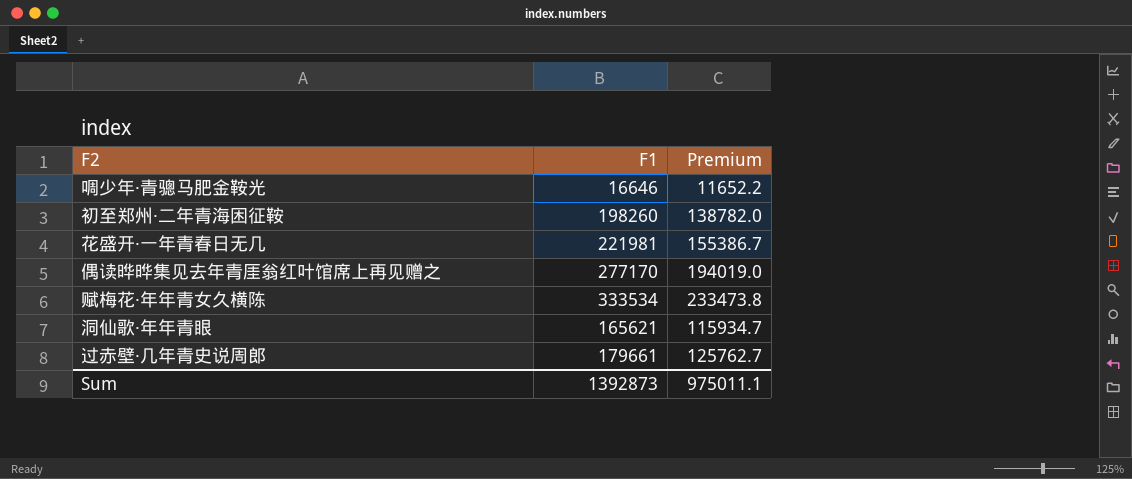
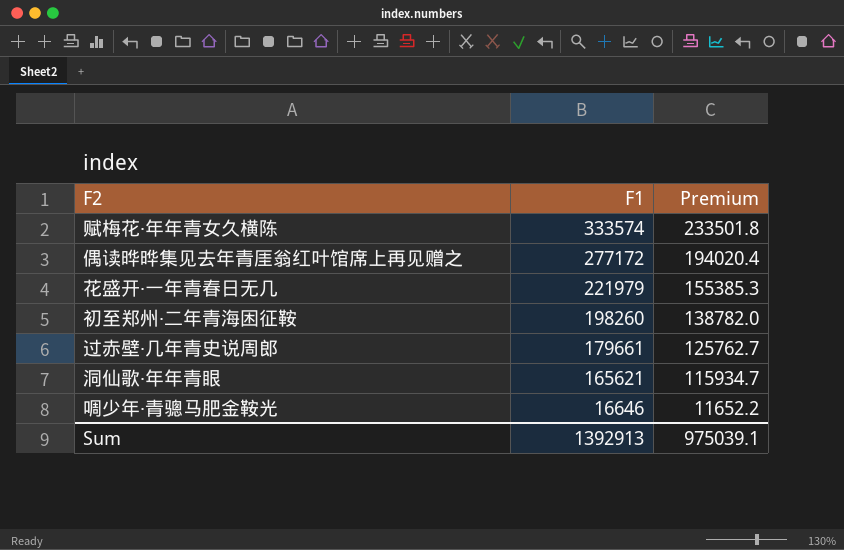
row order: none -> F1 descending
赋梅花·年年青女久横陈 | F1: 333534 -> 333574
赋梅花·年年青女久横陈 | Premium: 233473.8 -> 233501.8
偶读晔晔集见去年青厓翁红叶馆席上再见赠之 | F1: 277170 -> 277172
偶读晔晔集见去年青厓翁红叶馆席上再见赠之 | Premium: 194019.0 -> 194020.4
花盛开·一年青春日无几 | F1: 221981 -> 221979
花盛开·一年青春日无几 | Premium: 155386.7 -> 155385.3
Sum | F1: 1392873 -> 1392913
Sum | Premium: 975011.1 -> 975039.1

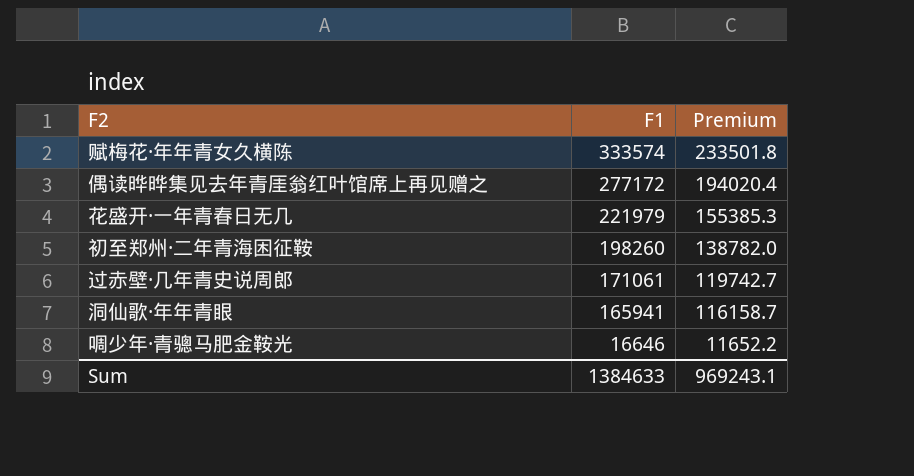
过赤壁·几年青史说周郎 | F1: 179661 -> 171061
过赤壁·几年青史说周郎 | Premium: 125762.7 -> 119742.7
洞仙歌·年年青眼 | F1: 165621 -> 165941
洞仙歌·年年青眼 | Premium: 115934.7 -> 116158.7
Sum | F1: 1392913 -> 1384633
Sum | Premium: 975039.1 -> 969243.1

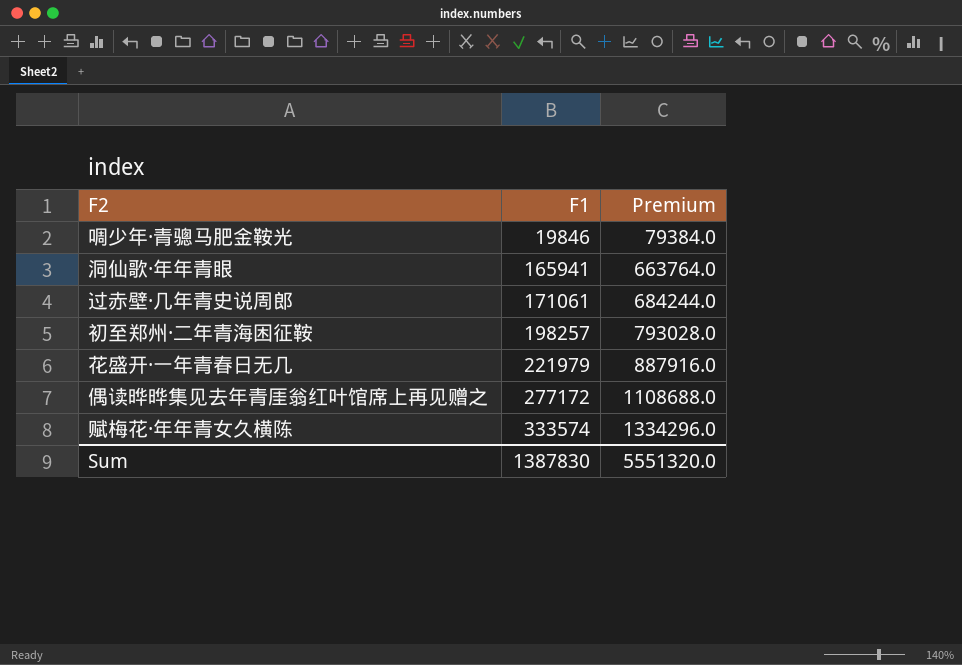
row order: F1 descending -> F1 ascending
column Premium | formula: [F1] * 0.7 -> [F1] * 4
啁少年·青骢马肥金鞍光 | F1: 16646 -> 19846
初至郑州·二年青海困征鞍 | F1: 198260 -> 198257
Sum | F1: 1384633 -> 1387830
Sum | Premium: 969243.1 -> 5551320.0

